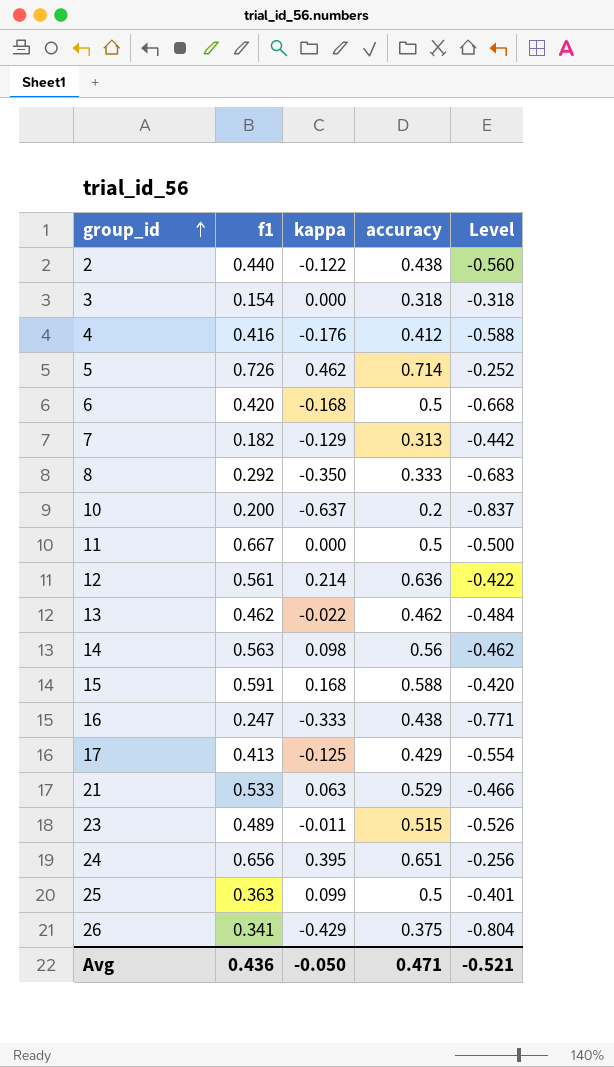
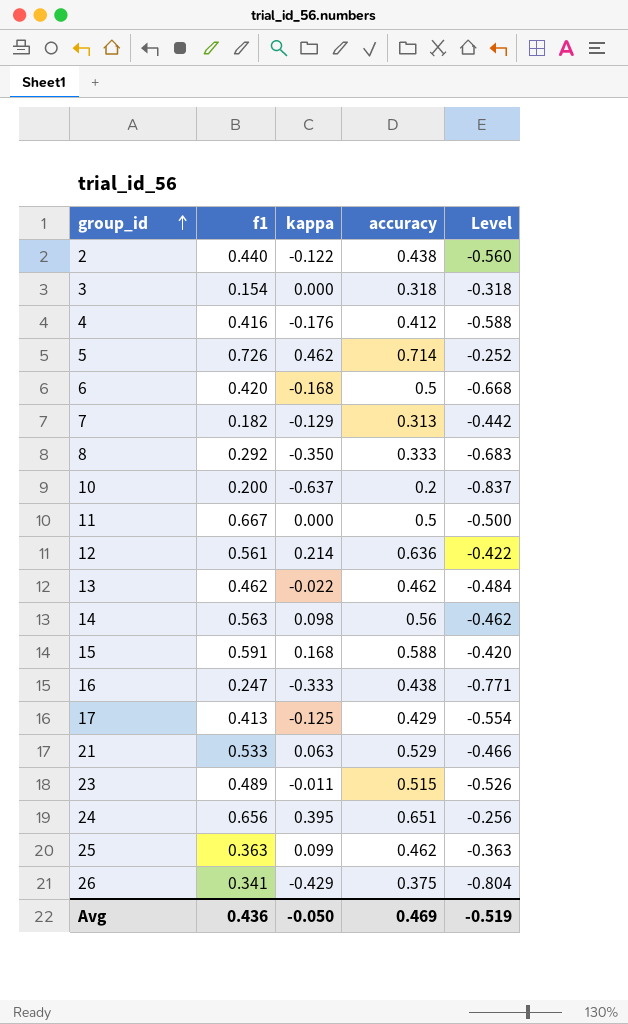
25 | accuracy: 0.5 -> 0.462
25 | Level: -0.401 -> -0.363
Avg | accuracy: 0.471 -> 0.469
Avg | Level: -0.521 -> -0.519

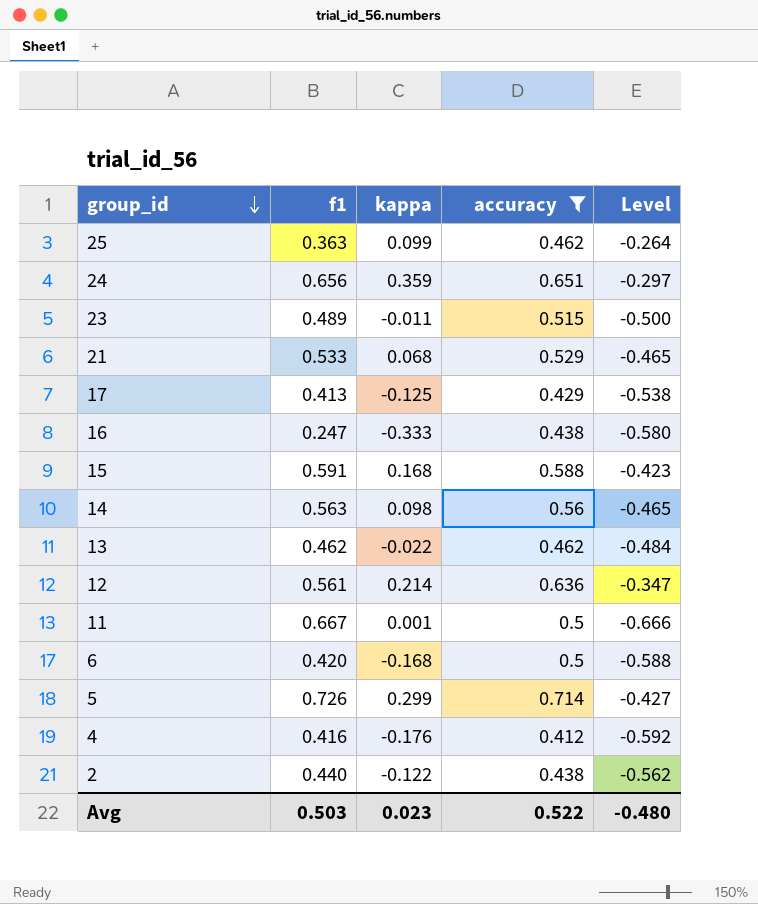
filter: none -> accuracy >= 0.412
row order: group_id ascending -> group_id descending
column Level | formula: [kappa] - [accuracy] -> [kappa] - [f1]
24 | kappa: 0.395 -> 0.359
21 | kappa: 0.063 -> 0.068
11 | kappa: 0.000 -> 0.001
5 | kappa: 0.462 -> 0.299
Avg | f1: 0.436 -> 0.503
Avg | kappa: -0.050 -> 0.023
Avg | accuracy: 0.469 -> 0.522
Avg | Level: -0.519 -> -0.480

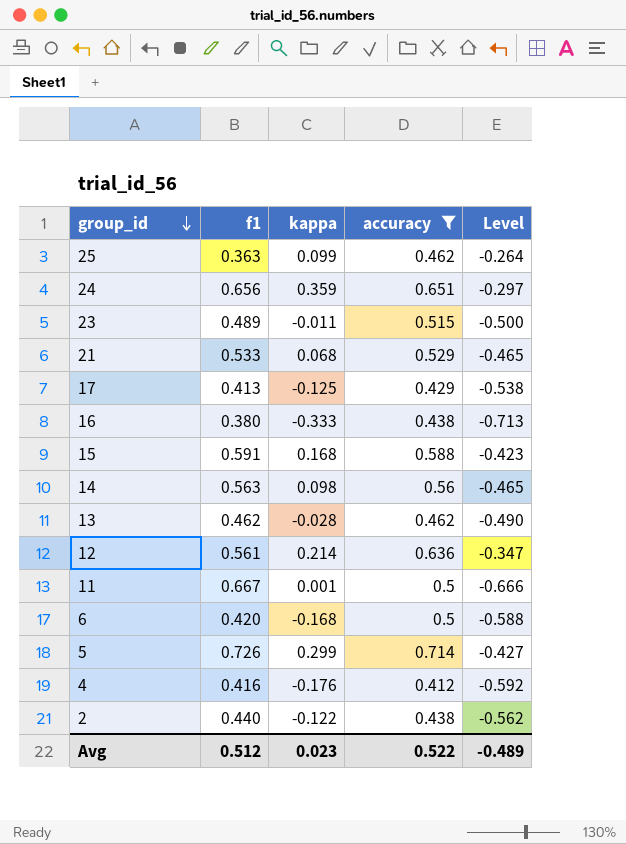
16 | f1: 0.247 -> 0.380
16 | Level: -0.580 -> -0.713
13 | kappa: -0.022 -> -0.028
13 | Level: -0.484 -> -0.490
Avg | f1: 0.503 -> 0.512
Avg | Level: -0.480 -> -0.489

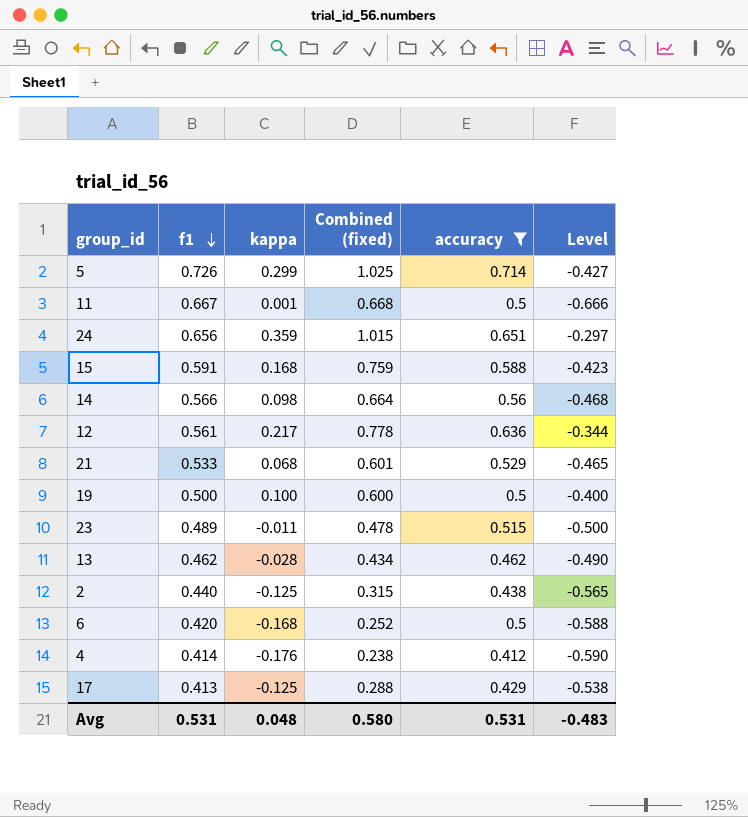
row order: group_id descending -> f1 descending
column Combined (fixed) | formula: none -> [f1] + [kappa]
row 25: 0.363 | 0.099 | 0.462 | -0.264 -> none
row 16: 0.380 | -0.333 | 0.438 | -0.713 -> none
14 | f1: 0.563 -> 0.566
14 | Level: -0.465 -> -0.468
12 | kappa: 0.214 -> 0.217
12 | Level: -0.347 -> -0.344
row 19: none -> 0.500 | 0.100 | 0.600 | 0.5 | -0.400
2 | kappa: -0.122 -> -0.125
2 | Level: -0.562 -> -0.565
4 | f1: 0.416 -> 0.414
4 | Level: -0.592 -> -0.590
Avg | f1: 0.512 -> 0.531
Avg | kappa: 0.023 -> 0.048
Avg | accuracy: 0.522 -> 0.531
Avg | Level: -0.489 -> -0.483

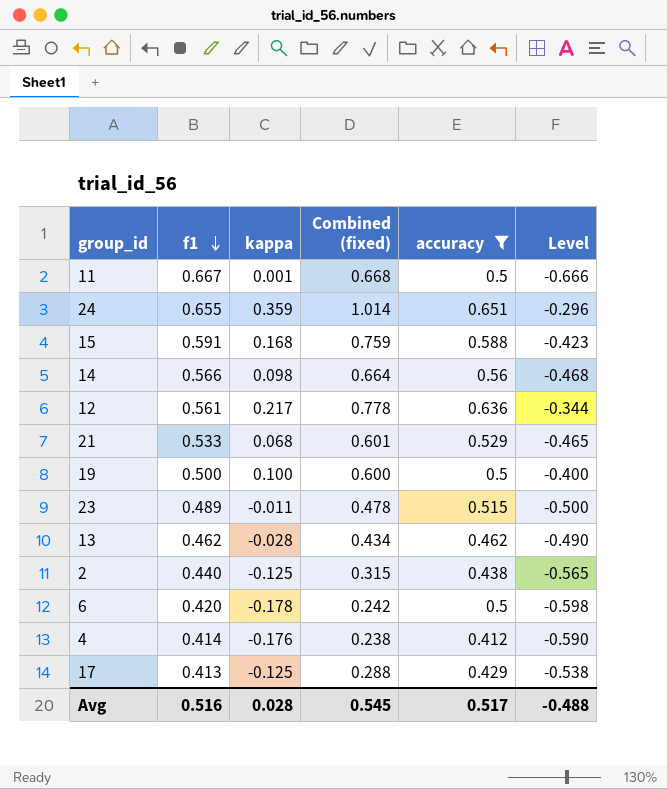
row 5: 0.726 | 0.299 | 1.025 | 0.714 | -0.427 -> none
24 | f1: 0.656 -> 0.655
24 | Combined (fixed): 1.015 -> 1.014
24 | Level: -0.297 -> -0.296
6 | kappa: -0.168 -> -0.178
6 | Combined (fixed): 0.252 -> 0.242
6 | Level: -0.588 -> -0.598
Avg | f1: 0.531 -> 0.516
Avg | kappa: 0.048 -> 0.028
Avg | Combined (fixed): 0.580 -> 0.545
Avg | accuracy: 0.531 -> 0.517
Avg | Level: -0.483 -> -0.488

